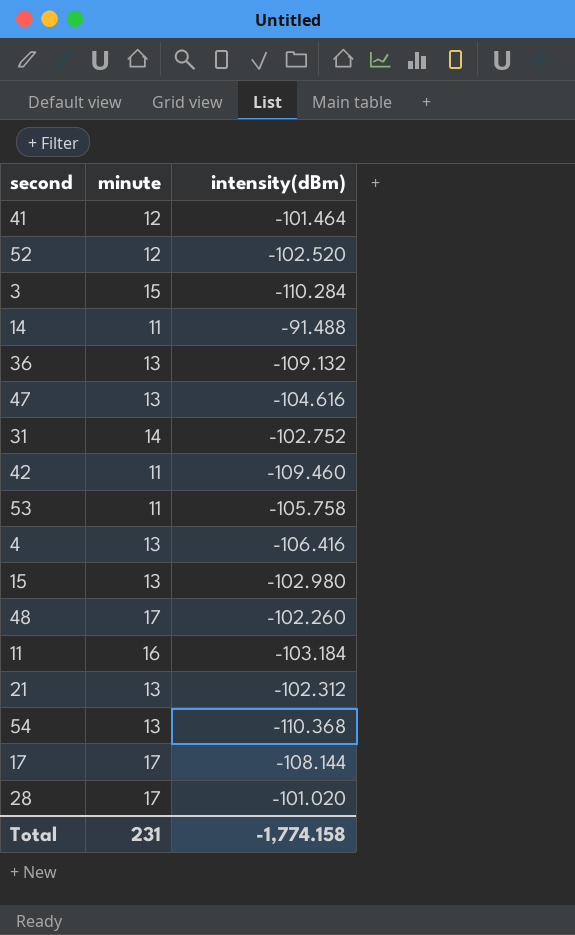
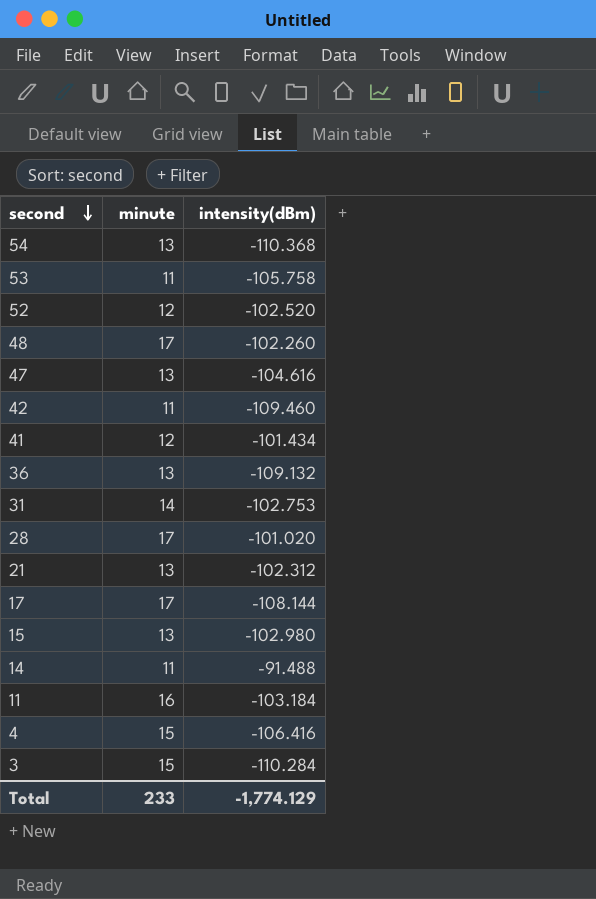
row order: none -> second descending
41 | intensity(dBm): -101.464 -> -101.434
31 | intensity(dBm): -102.752 -> -102.753
4 | minute: 13 -> 15
Total | minute: 231 -> 233
Total | intensity(dBm): -1,774.158 -> -1,774.129

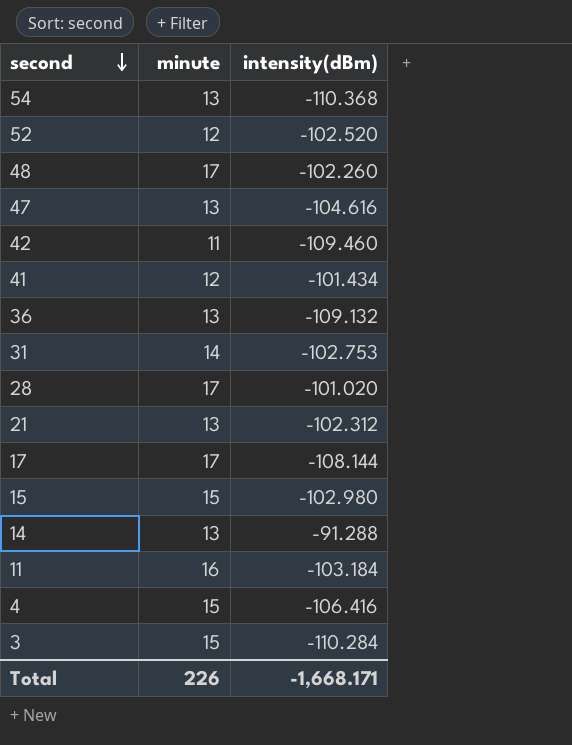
row 53: 11 | -105.758 -> none
15 | minute: 13 -> 15
14 | minute: 11 -> 13
14 | intensity(dBm): -91.488 -> -91.288
Total | minute: 233 -> 226
Total | intensity(dBm): -1,774.129 -> -1,668.171

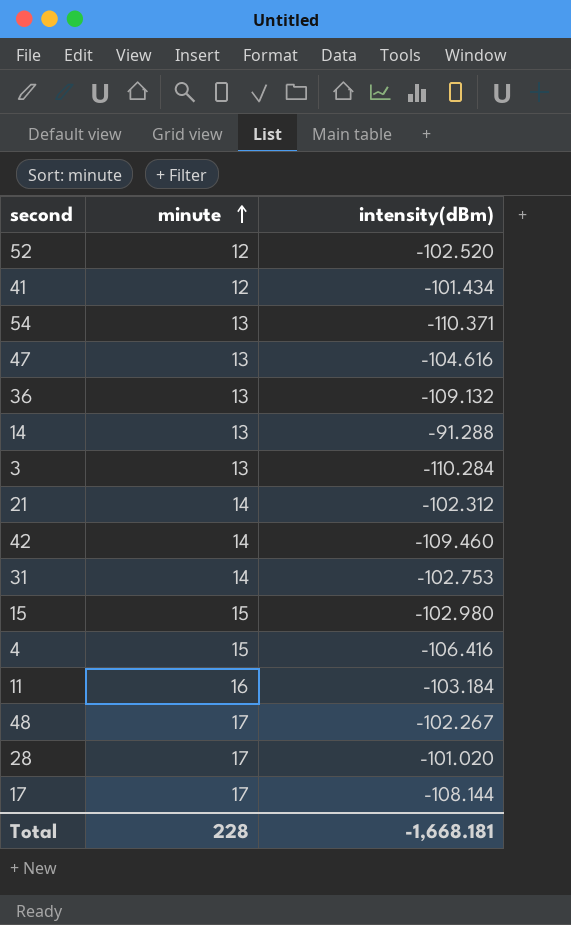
row order: second descending -> minute ascending
54 | intensity(dBm): -110.368 -> -110.371
3 | minute: 15 -> 13
21 | minute: 13 -> 14
42 | minute: 11 -> 14
48 | intensity(dBm): -102.260 -> -102.267
Total | minute: 226 -> 228
Total | intensity(dBm): -1,668.171 -> -1,668.181

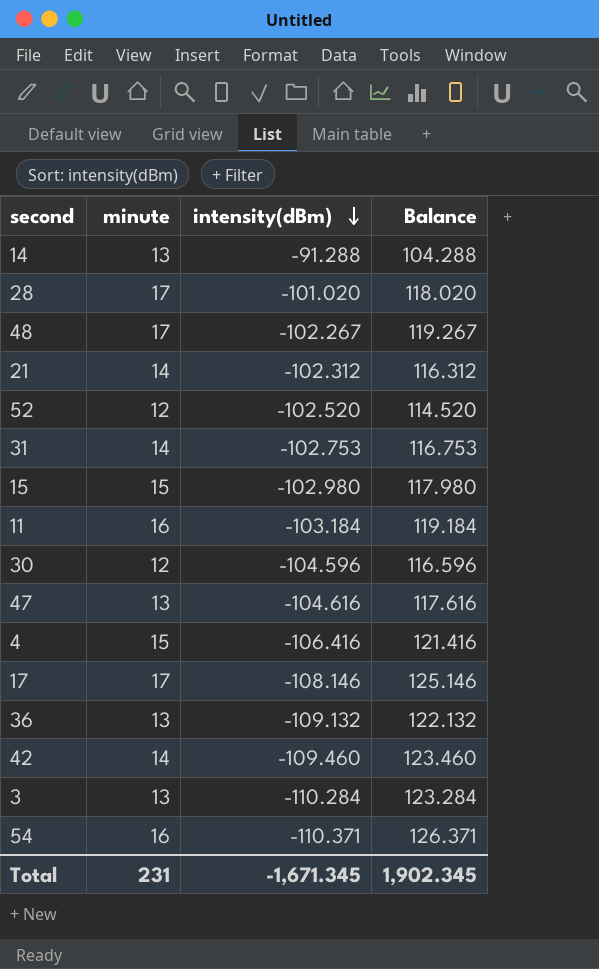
row order: minute ascending -> intensity(dBm) descending
column Balance | formula: none -> [minute] - [intensity(dBm)]
row 41: 12 | -101.434 -> none
row 30: none -> 12 | -104.596 | 116.596
17 | intensity(dBm): -108.144 -> -108.146
54 | minute: 13 -> 16
Total | minute: 228 -> 231
Total | intensity(dBm): -1,668.181 -> -1,671.345

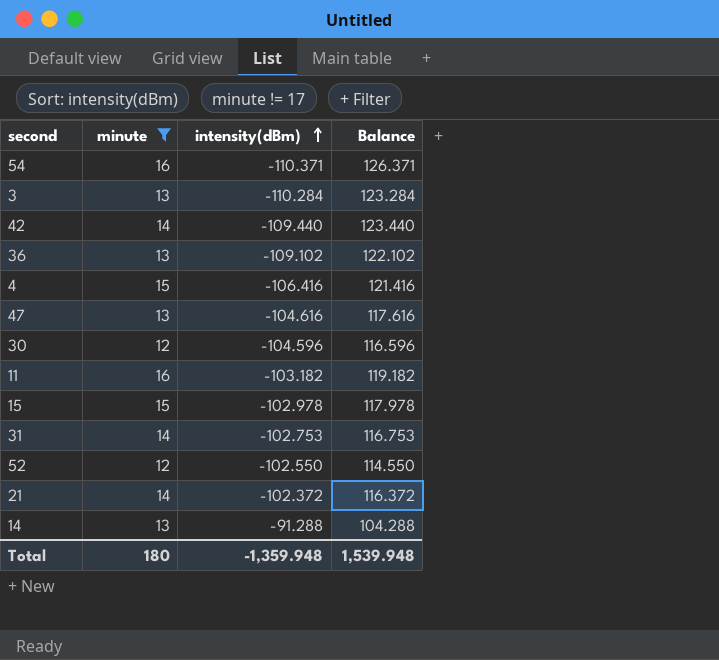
filter: none -> minute != 17
row order: intensity(dBm) descending -> intensity(dBm) ascending
42 | intensity(dBm): -109.460 -> -109.440
42 | Balance: 123.460 -> 123.440
36 | intensity(dBm): -109.132 -> -109.102
36 | Balance: 122.132 -> 122.102
11 | intensity(dBm): -103.184 -> -103.182
11 | Balance: 119.184 -> 119.182
15 | intensity(dBm): -102.980 -> -102.978
15 | Balance: 117.980 -> 117.978
52 | intensity(dBm): -102.520 -> -102.550
52 | Balance: 114.520 -> 114.550
21 | intensity(dBm): -102.312 -> -102.372
21 | Balance: 116.312 -> 116.372
Total | minute: 231 -> 180
Total | intensity(dBm): -1,671.345 -> -1,359.948
Total | Balance: 1,902.345 -> 1,539.948

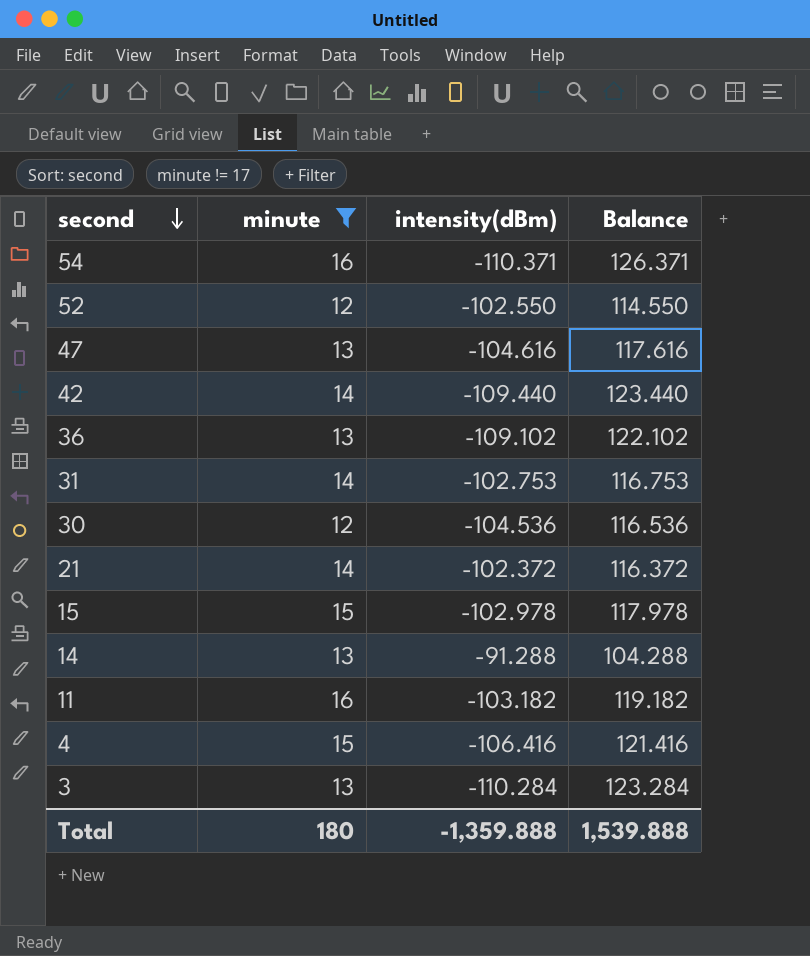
row order: intensity(dBm) ascending -> second descending
30 | intensity(dBm): -104.596 -> -104.536
30 | Balance: 116.596 -> 116.536
Total | intensity(dBm): -1,359.948 -> -1,359.888
Total | Balance: 1,539.948 -> 1,539.888

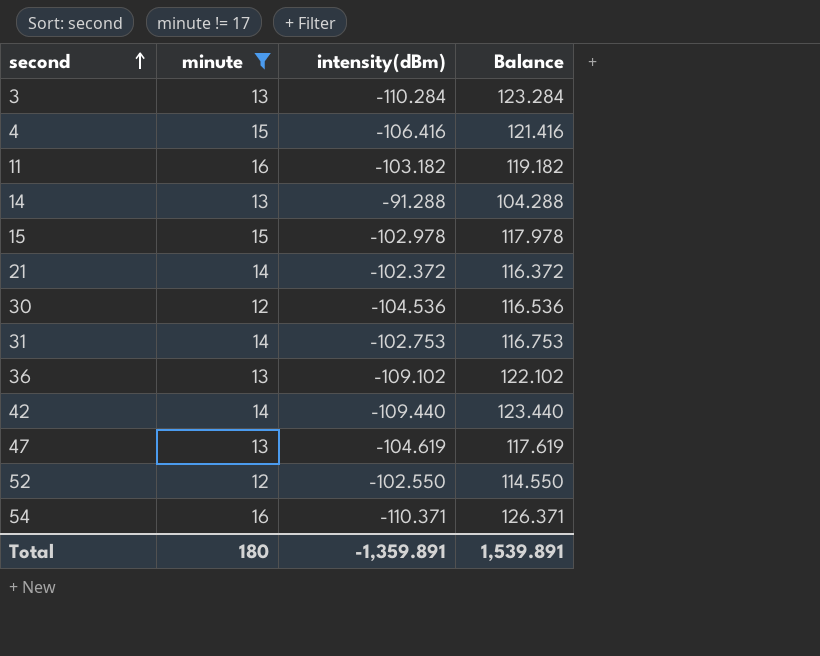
row order: second descending -> second ascending
47 | intensity(dBm): -104.616 -> -104.619
47 | Balance: 117.616 -> 117.619
Total | intensity(dBm): -1,359.888 -> -1,359.891
Total | Balance: 1,539.888 -> 1,539.891

